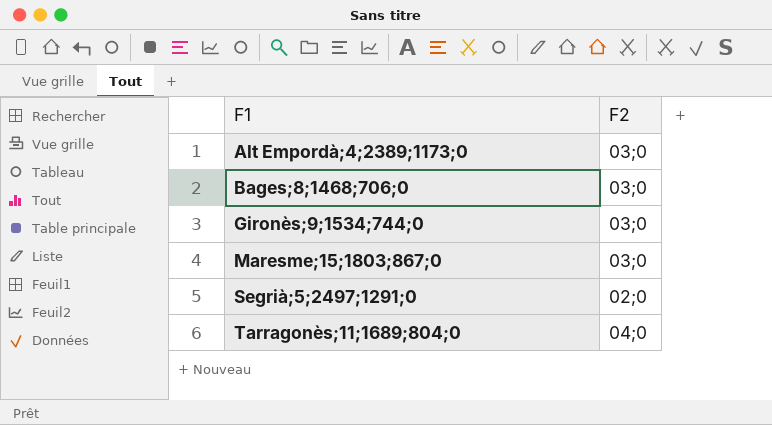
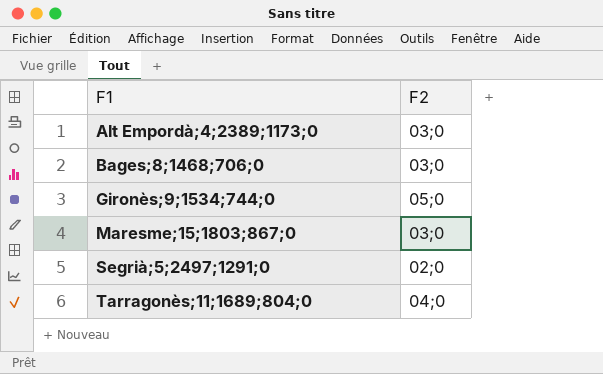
Gironès;9;1534;744;0 | F2: 03;0 -> 05;0

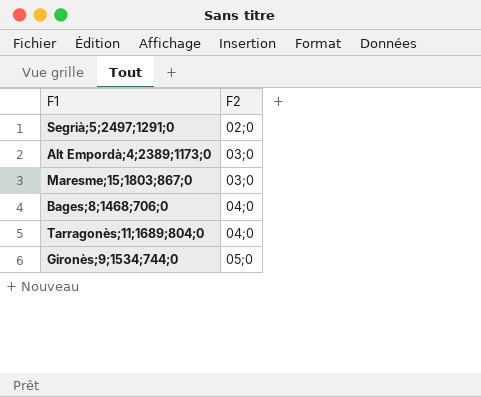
row order: F1 ascending -> F2 ascending
Bages;8;1468;706;0 | F2: 03;0 -> 04;0

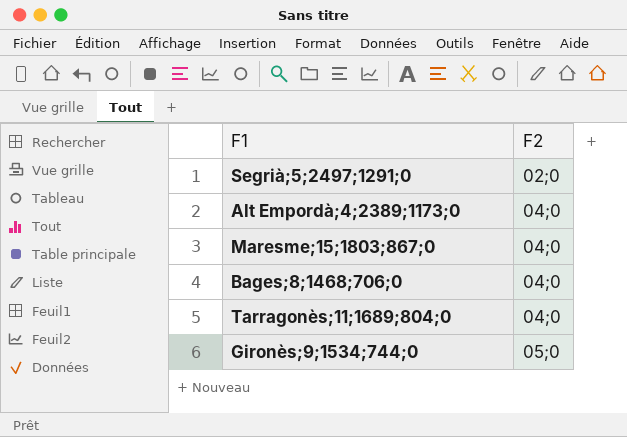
Alt Empordà;4;2389;1173;0 | F2: 03;0 -> 04;0
Maresme;15;1803;867;0 | F2: 03;0 -> 04;0

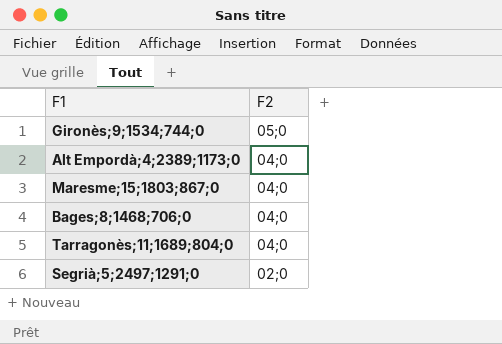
row order: F2 ascending -> F2 descending

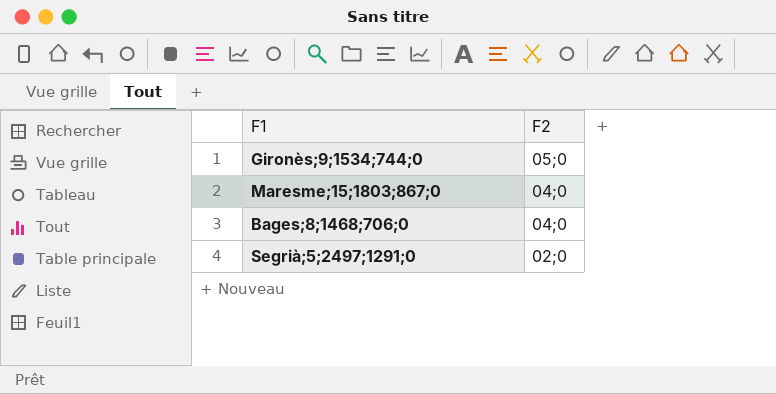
row Alt Empordà;4;2389;1173;0: 04;0 -> none
row Tarragonès;11;1689;804;0: 04;0 -> none

